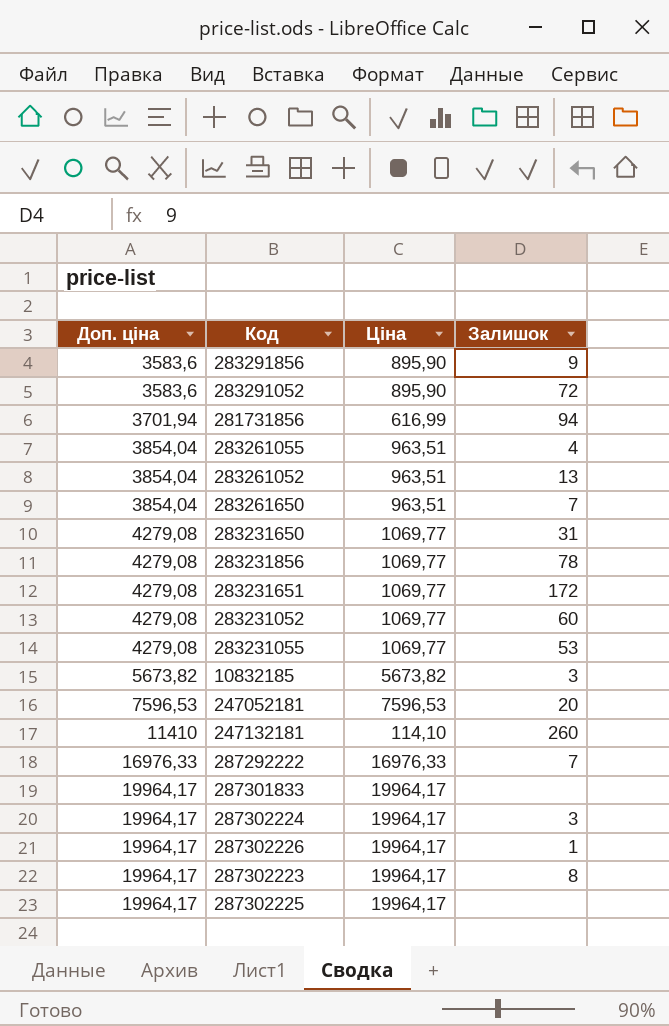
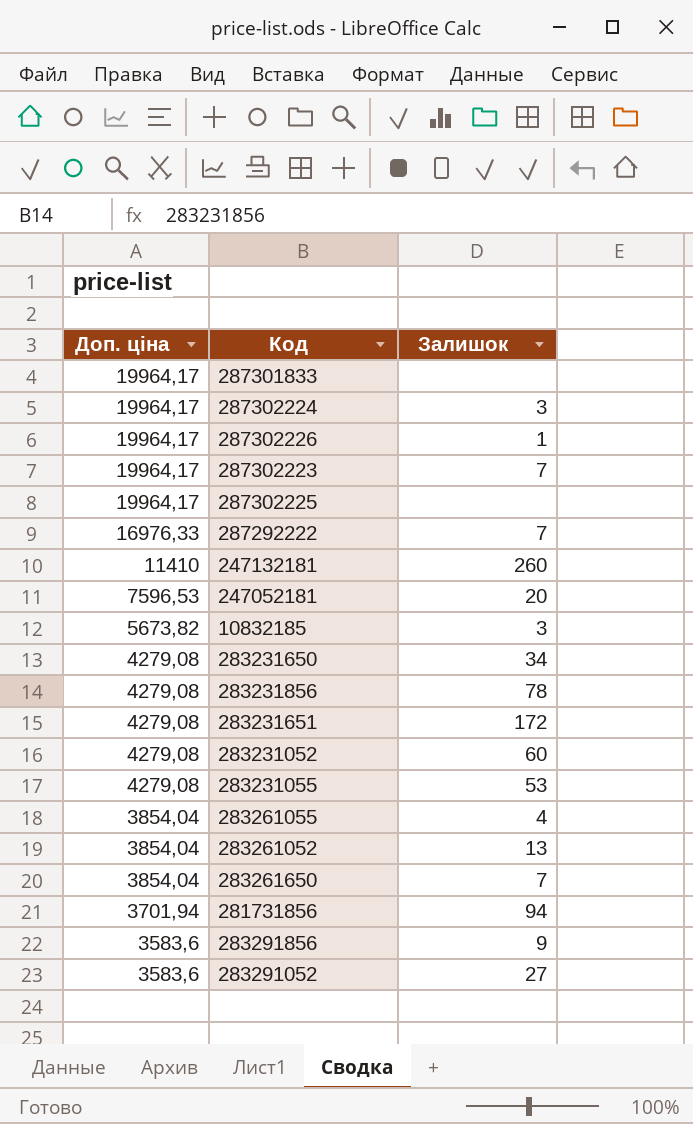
row order: Доп. ціна ascending -> Доп. ціна descending
column Ціна | position: 3 -> none
287302223 | Залишок: 8 -> 7
283231650 | Залишок: 31 -> 34
283291052 | Залишок: 72 -> 27

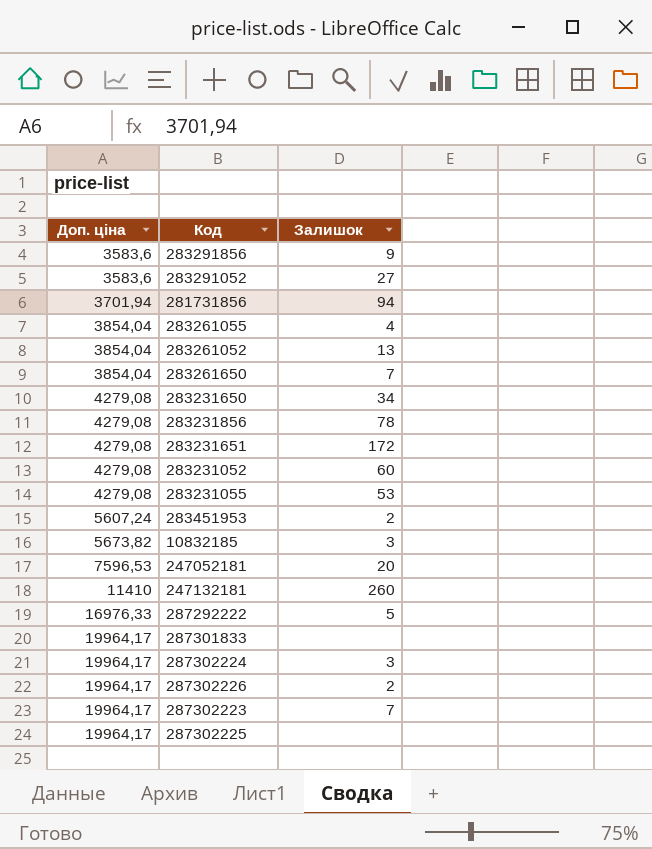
row order: Доп. ціна descending -> Доп. ціна ascending
row 283451953: none -> 5607,24 | 2
287292222 | Залишок: 7 -> 5
287302226 | Залишок: 1 -> 2

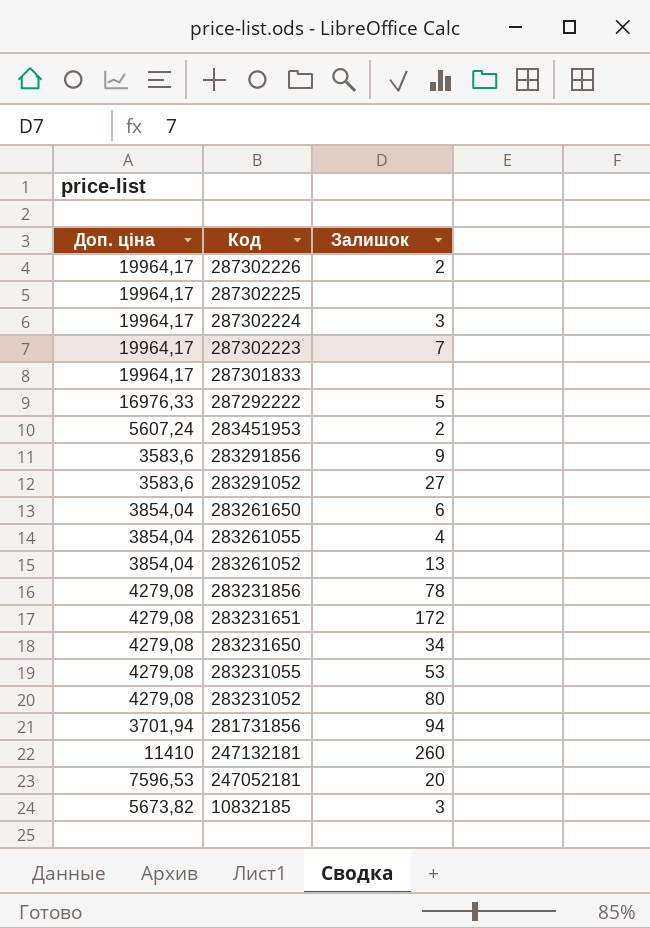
row order: Доп. ціна ascending -> Код descending
283261650 | Залишок: 7 -> 6
283231052 | Залишок: 60 -> 80

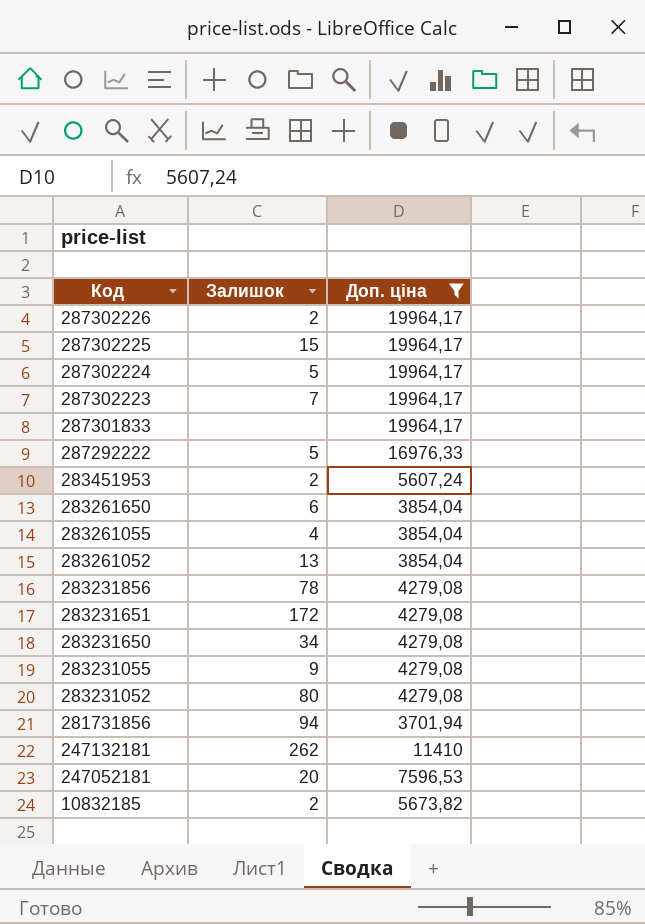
filter: none -> Доп. ціна != 3583,6
column Доп. ціна | position: 1 -> 3
287302225 | Залишок: none -> 15
287302224 | Залишок: 3 -> 5
283231055 | Залишок: 53 -> 9
247132181 | Залишок: 260 -> 262
10832185 | Залишок: 3 -> 2

